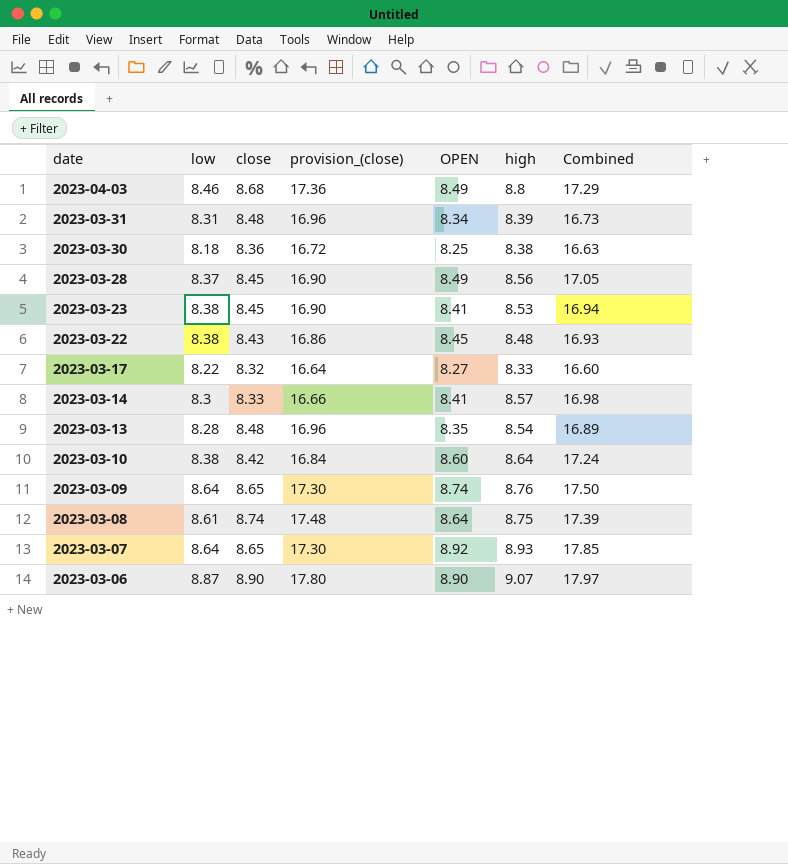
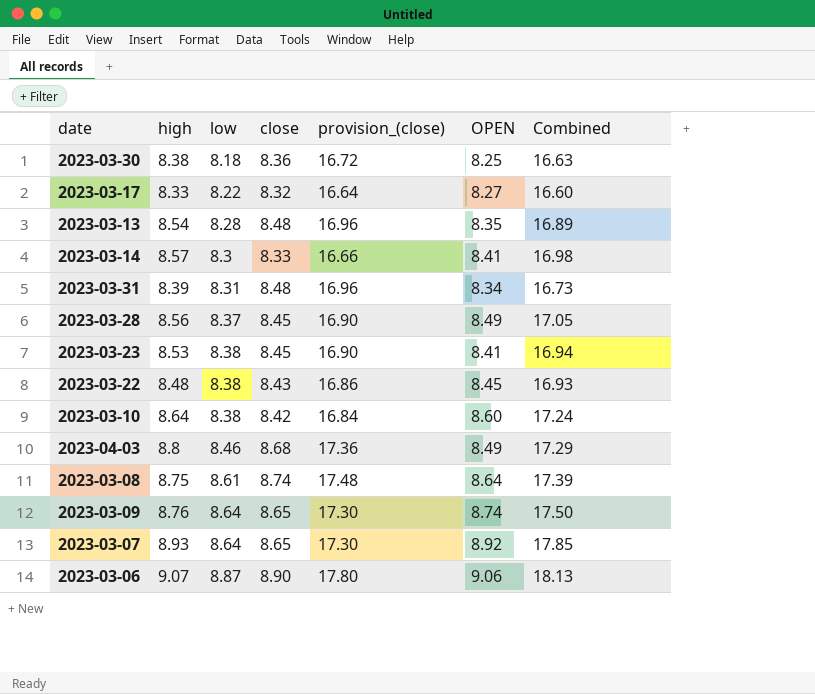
row order: date descending -> low ascending
column high | position: 6 -> 2
2023-03-06 | OPEN: 8.90 -> 9.06
2023-03-06 | Combined: 17.97 -> 18.13

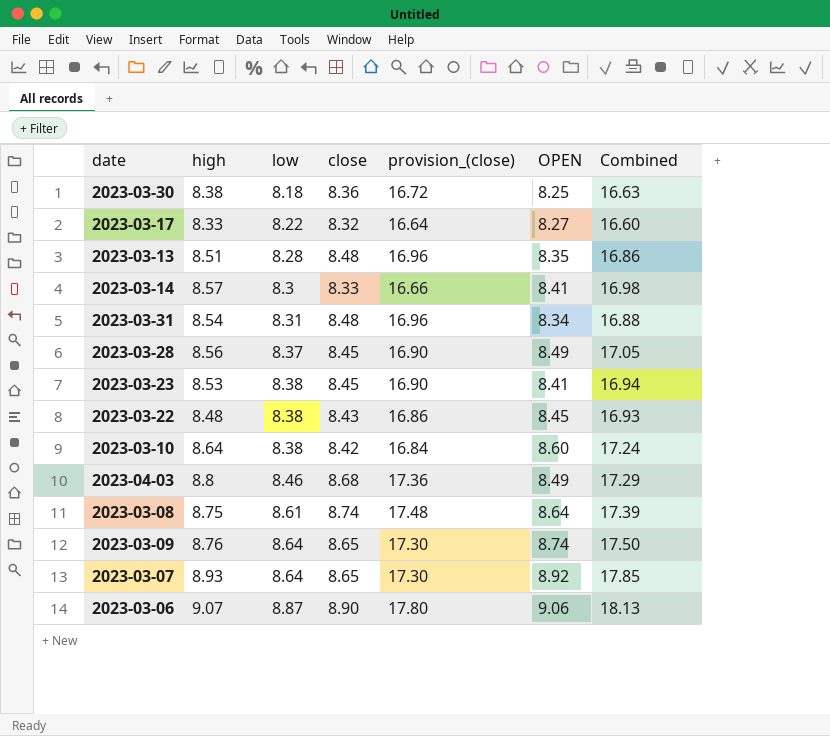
2023-03-13 | high: 8.54 -> 8.51
2023-03-13 | Combined: 16.89 -> 16.86
2023-03-31 | high: 8.39 -> 8.54
2023-03-31 | Combined: 16.73 -> 16.88

